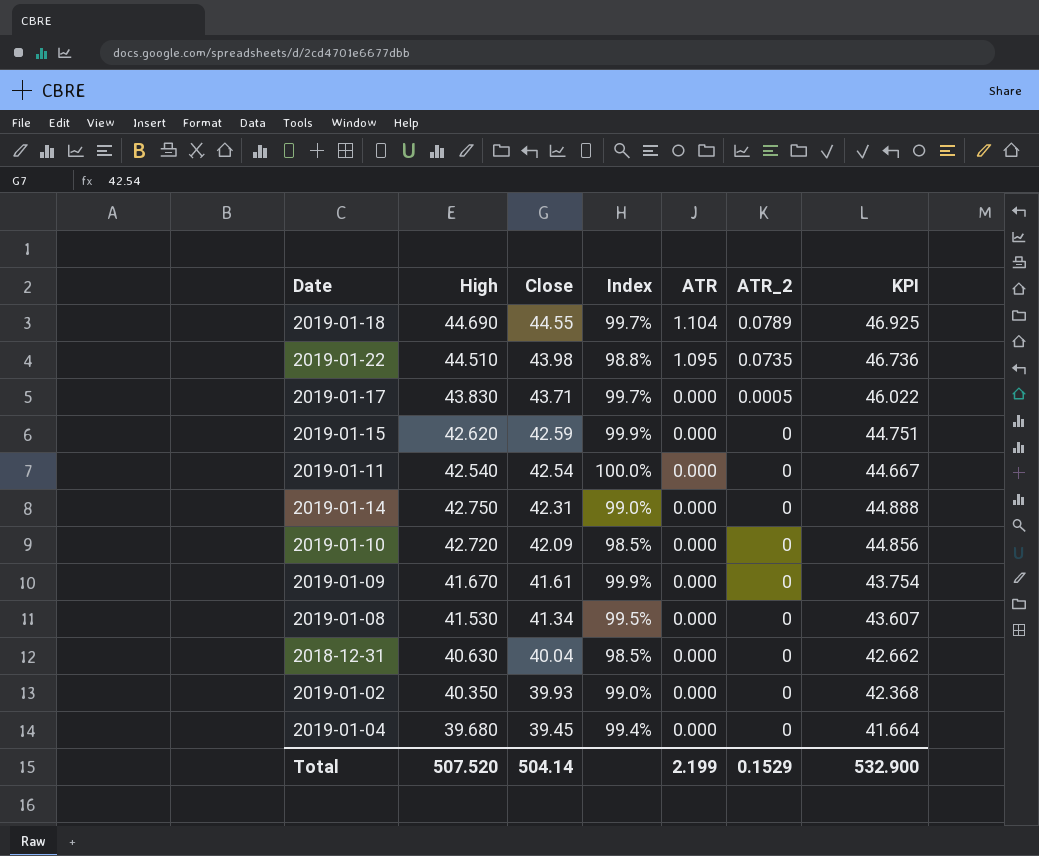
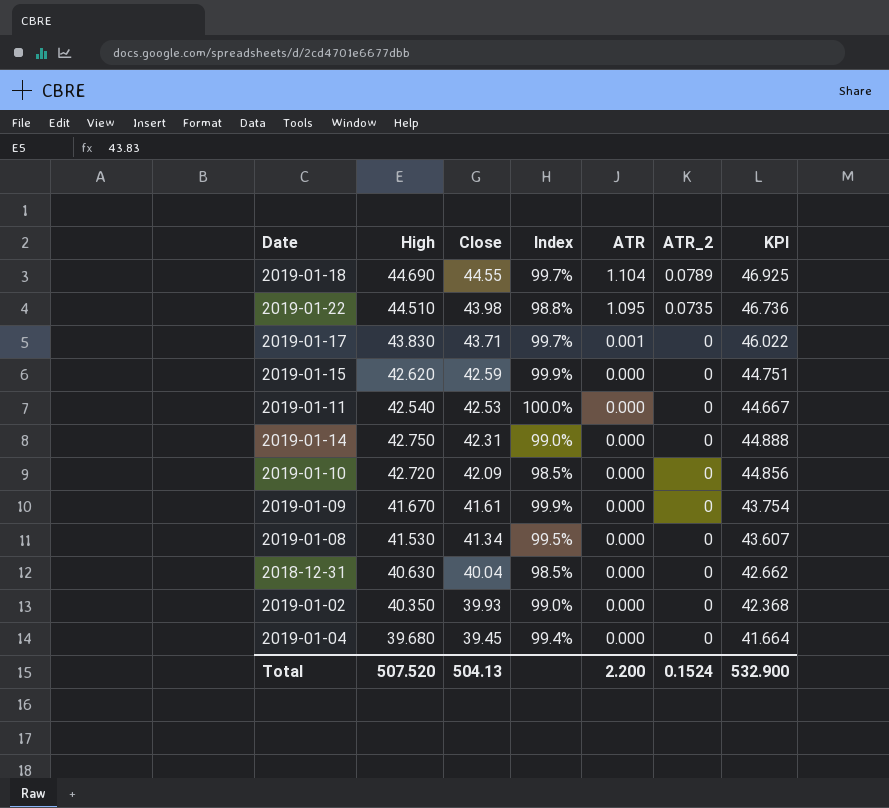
2019-01-17 | ATR: 0.000 -> 0.001
2019-01-17 | ATR_2: 0.0005 -> 0
2019-01-11 | Close: 42.54 -> 42.53
Total | Close: 504.14 -> 504.13
Total | ATR: 2.199 -> 2.200
Total | ATR_2: 0.1529 -> 0.1524

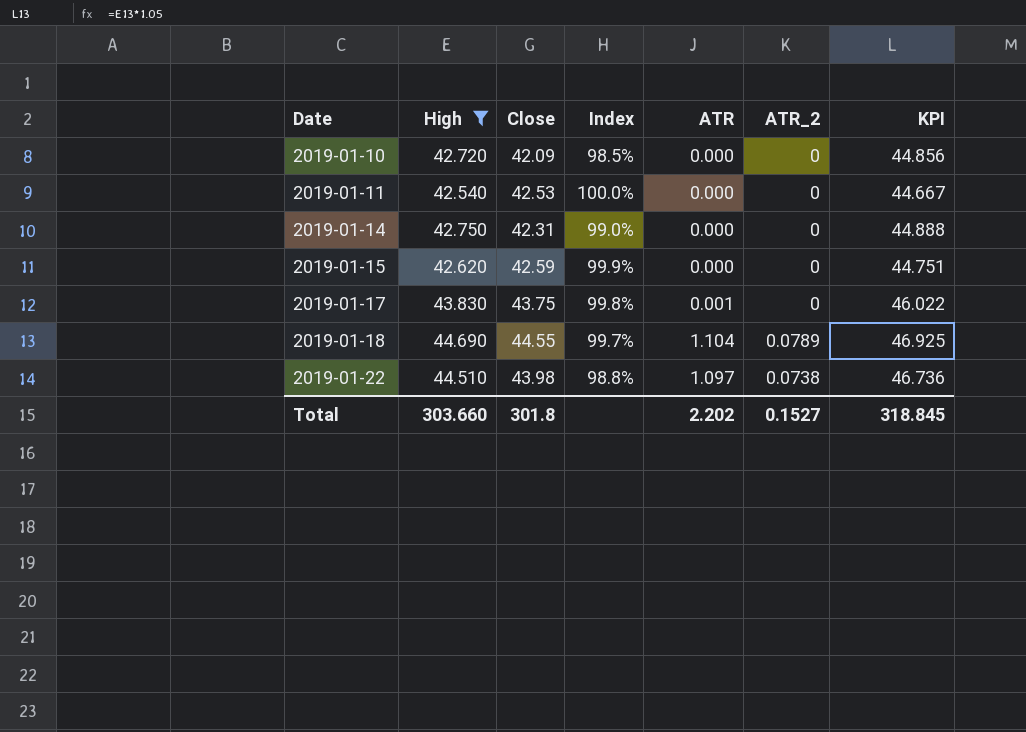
filter: none -> High >= 42.540
row order: Close descending -> Date ascending
2019-01-17 | Close: 43.71 -> 43.75
2019-01-17 | Index: 99.7% -> 99.8%
2019-01-22 | ATR: 1.095 -> 1.097
2019-01-22 | ATR_2: 0.0735 -> 0.0738
Total | High: 507.520 -> 303.660
Total | Close: 504.13 -> 301.8
Total | ATR: 2.200 -> 2.202
Total | ATR_2: 0.1524 -> 0.1527
Total | KPI: 532.900 -> 318.845

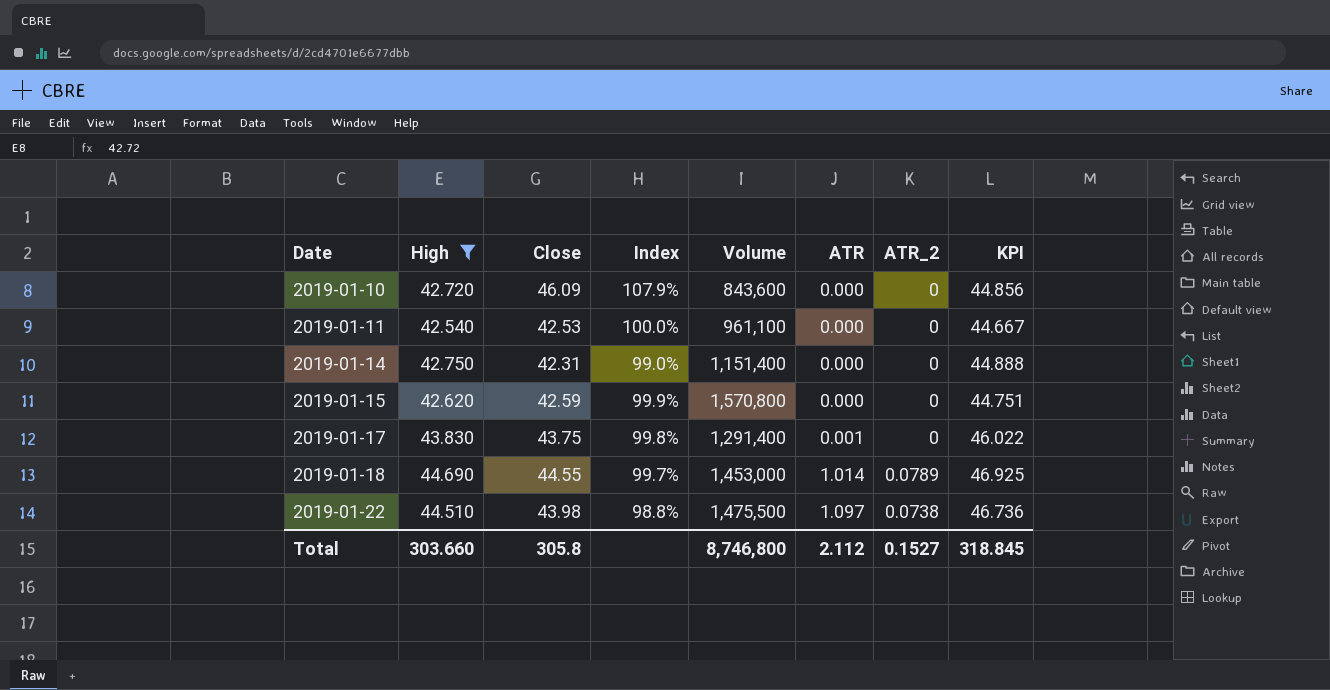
column Volume | position: none -> 5
2019-01-10 | Close: 42.09 -> 46.09
2019-01-10 | Index: 98.5% -> 107.9%
2019-01-18 | ATR: 1.104 -> 1.014
Total | Close: 301.8 -> 305.8
Total | ATR: 2.202 -> 2.112

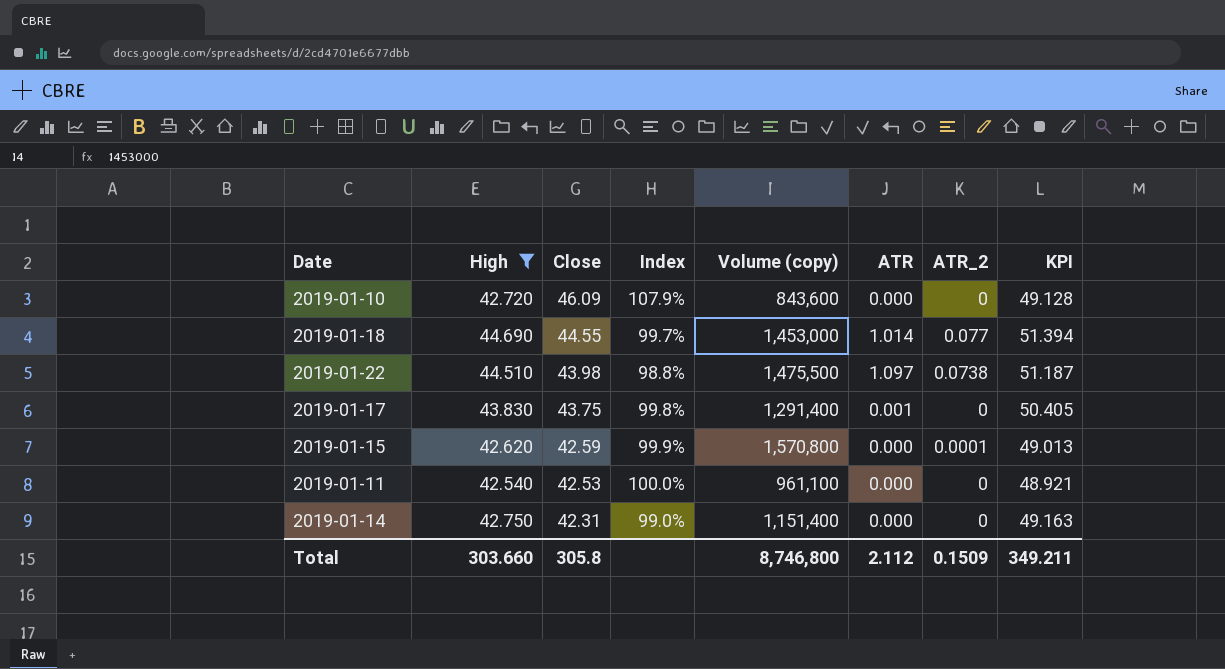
row order: Date ascending -> Close descending
column name: Volume -> Volume (copy)
column KPI | formula: [High] * 1.05 -> [High] * 1.15
2019-01-18 | ATR_2: 0.0789 -> 0.077
2019-01-15 | ATR_2: 0 -> 0.0001
Total | ATR_2: 0.1527 -> 0.1509
Total | KPI: 318.845 -> 349.211

